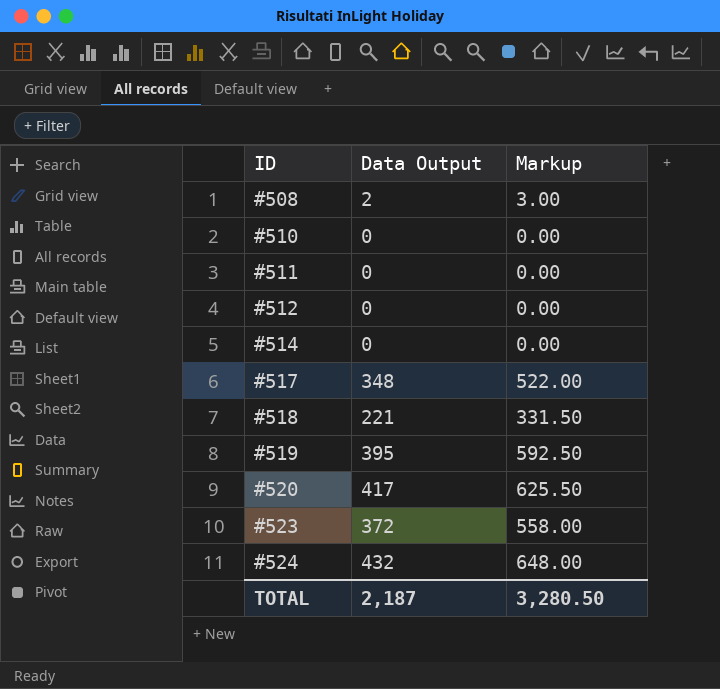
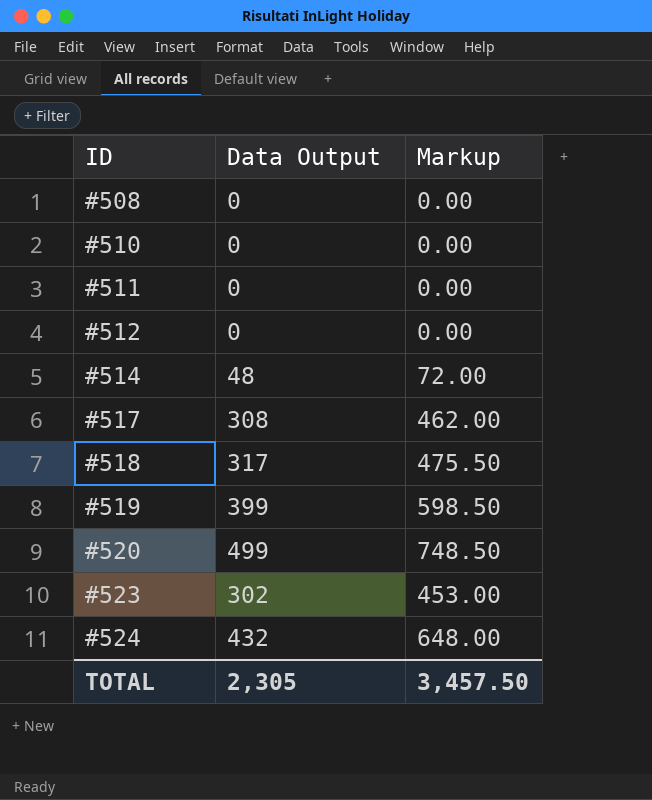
#508 | Data Output: 2 -> 0
#508 | Markup: 3.00 -> 0.00
#514 | Data Output: 0 -> 48
#514 | Markup: 0.00 -> 72.00
#517 | Data Output: 348 -> 308
#517 | Markup: 522.00 -> 462.00
#518 | Data Output: 221 -> 317
#518 | Markup: 331.50 -> 475.50
#519 | Data Output: 395 -> 399
#519 | Markup: 592.50 -> 598.50
#520 | Data Output: 417 -> 499
#520 | Markup: 625.50 -> 748.50
#523 | Data Output: 372 -> 302
#523 | Markup: 558.00 -> 453.00
TOTAL | Data Output: 2,187 -> 2,305
TOTAL | Markup: 3,280.50 -> 3,457.50

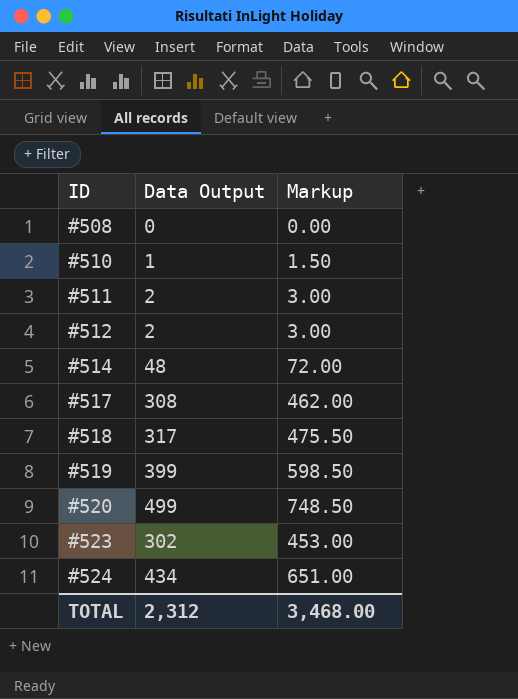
#510 | Data Output: 0 -> 1
#510 | Markup: 0.00 -> 1.50
#511 | Data Output: 0 -> 2
#511 | Markup: 0.00 -> 3.00
#512 | Data Output: 0 -> 2
#512 | Markup: 0.00 -> 3.00
#524 | Data Output: 432 -> 434
#524 | Markup: 648.00 -> 651.00
TOTAL | Data Output: 2,305 -> 2,312
TOTAL | Markup: 3,457.50 -> 3,468.00

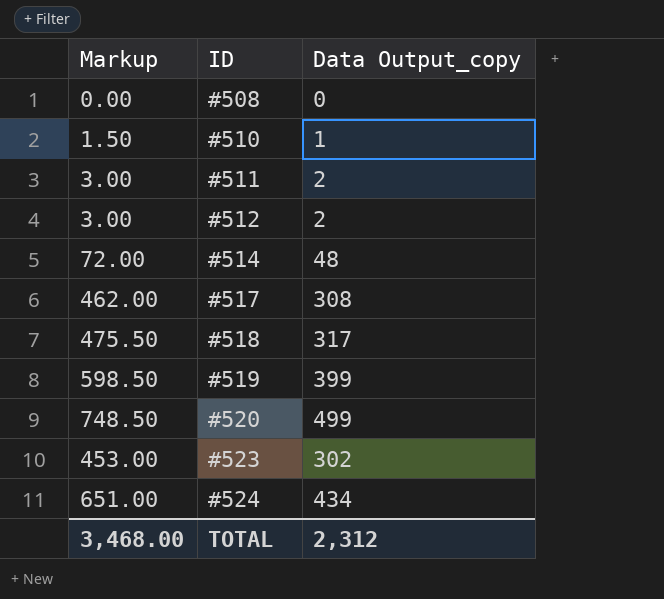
column Markup | position: 3 -> 1
column name: Data Output -> Data Output_copy

